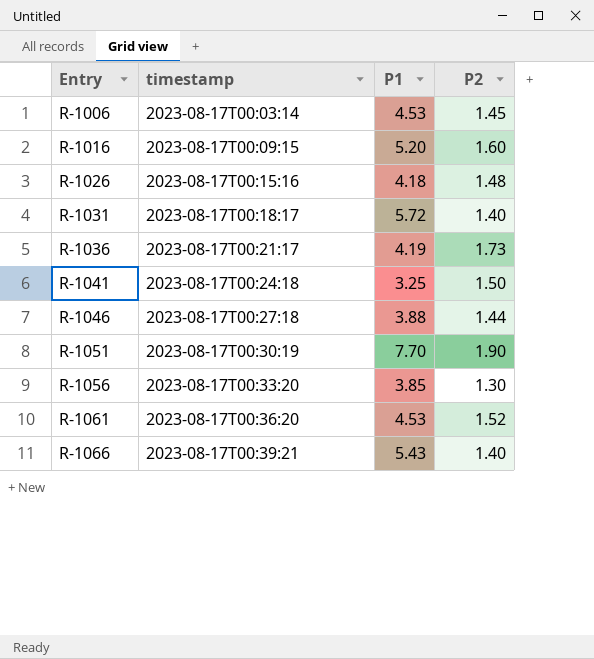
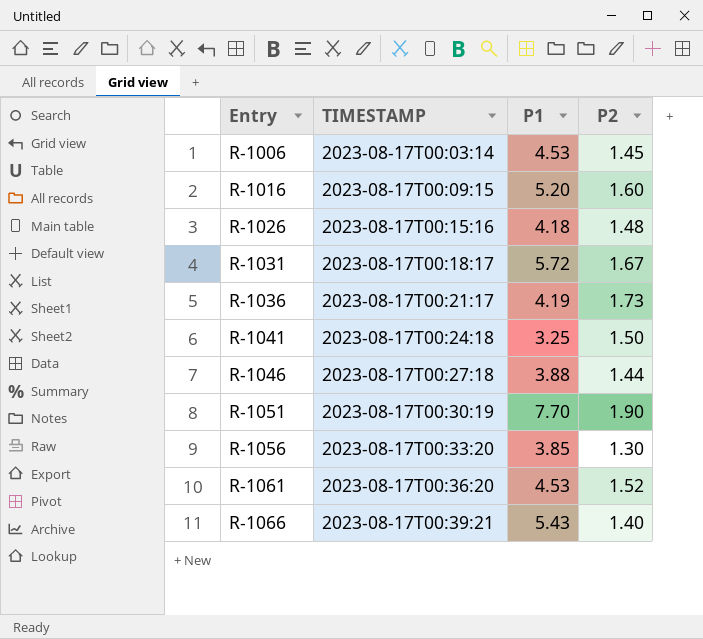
column name: timestamp -> TIMESTAMP
R-1031 | P2: 1.40 -> 1.67

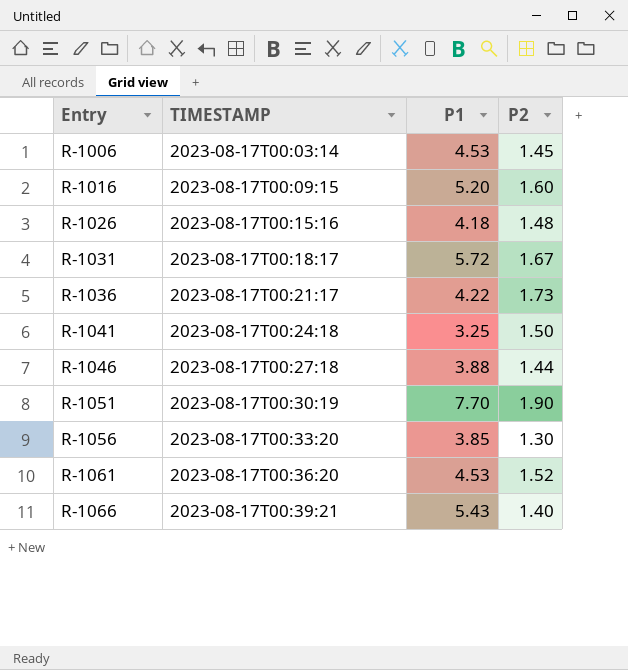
R-1036 | P1: 4.19 -> 4.22

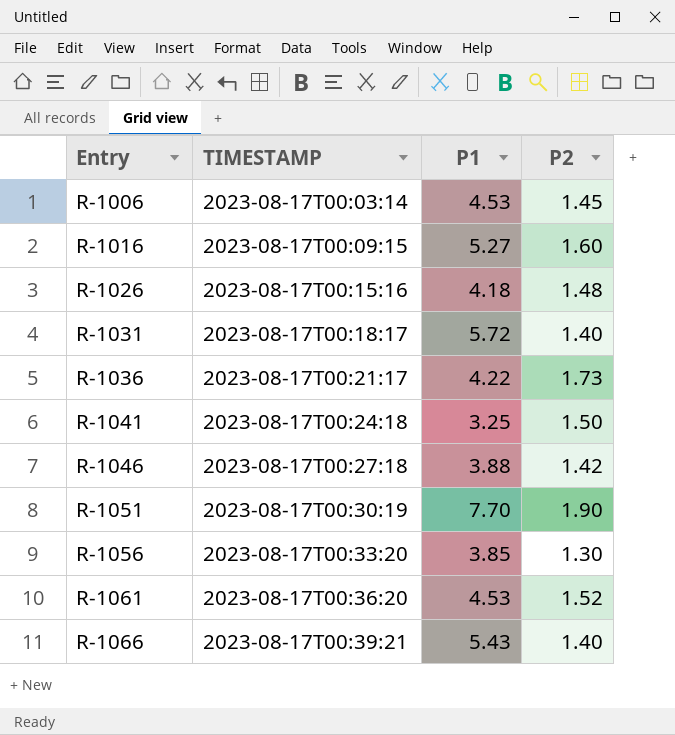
R-1016 | P1: 5.20 -> 5.27
R-1031 | P2: 1.67 -> 1.40
R-1046 | P2: 1.44 -> 1.42

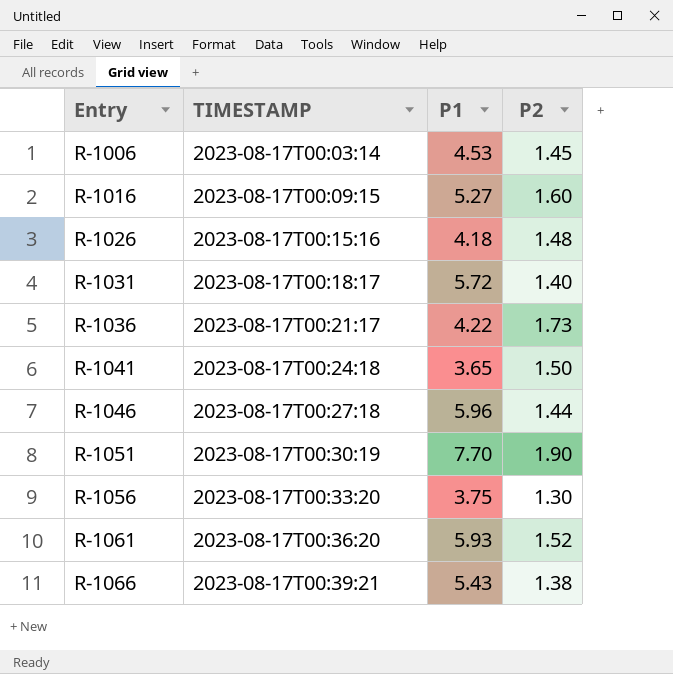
R-1041 | P1: 3.25 -> 3.65
R-1046 | P1: 3.88 -> 5.96
R-1046 | P2: 1.42 -> 1.44
R-1056 | P1: 3.85 -> 3.75
R-1061 | P1: 4.53 -> 5.93
R-1066 | P2: 1.40 -> 1.38

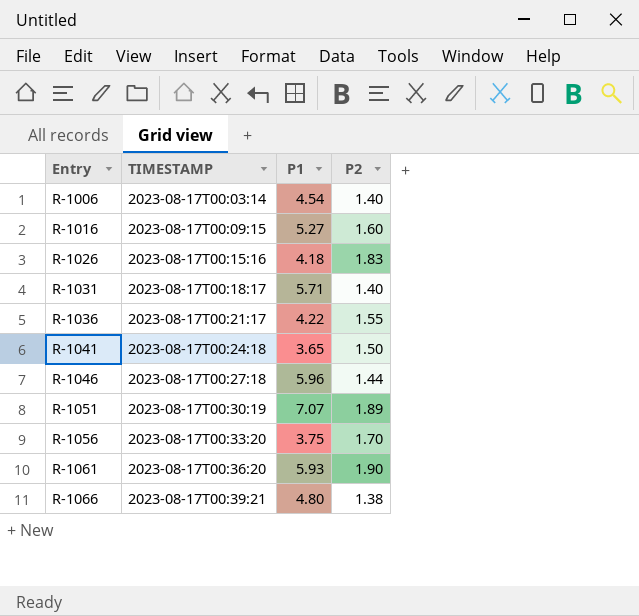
R-1006 | P1: 4.53 -> 4.54
R-1006 | P2: 1.45 -> 1.40
R-1026 | P2: 1.48 -> 1.83
R-1031 | P1: 5.72 -> 5.71
R-1036 | P2: 1.73 -> 1.55
R-1051 | P1: 7.70 -> 7.07
R-1051 | P2: 1.90 -> 1.89
R-1056 | P2: 1.30 -> 1.70
R-1061 | P2: 1.52 -> 1.90
R-1066 | P1: 5.43 -> 4.80

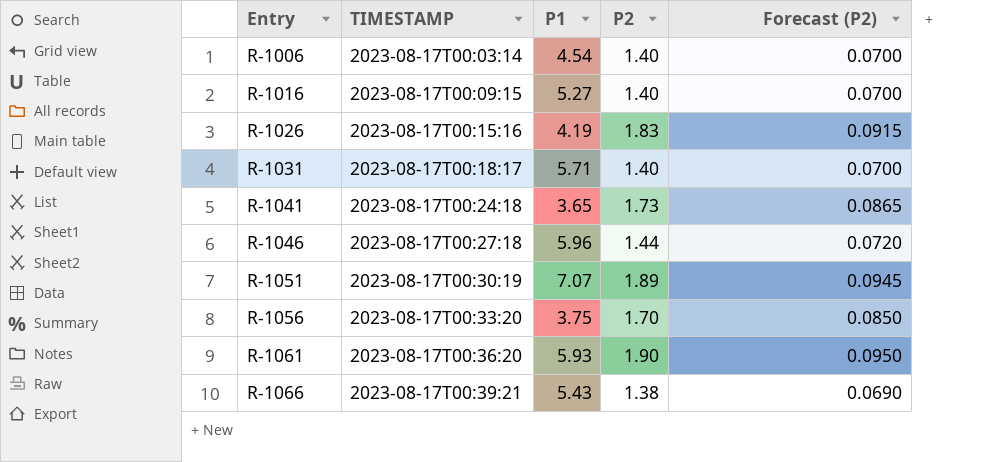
column Forecast (P2) | formula: none -> [P2] * 0.05
row R-1036: 2023-08-17T00:21:17 | 4.22 | 1.55 -> none
R-1016 | P2: 1.60 -> 1.40
R-1026 | P1: 4.18 -> 4.19
R-1041 | P2: 1.50 -> 1.73
R-1066 | P1: 4.80 -> 5.43

